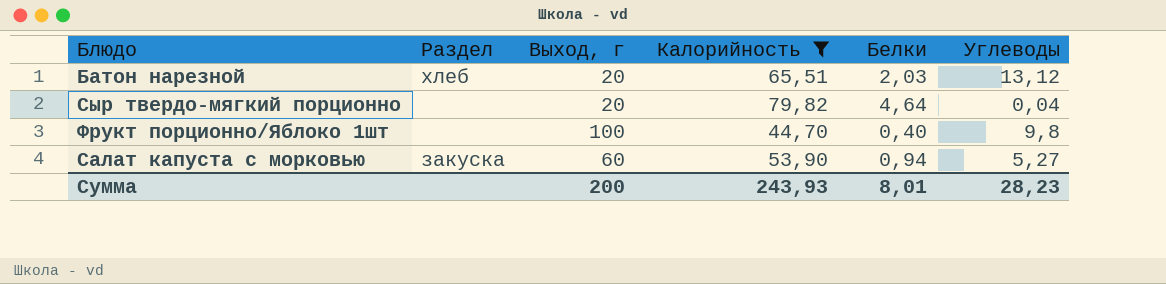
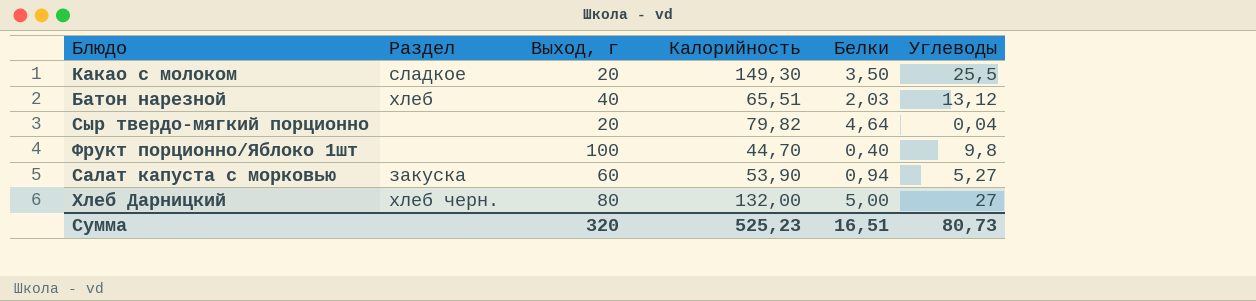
filter: Калорийность <= 79,82 -> none
Батон нарезной | Выход, г: 20 -> 40
Сумма | Выход, г: 200 -> 320
Сумма | Калорийность: 243,93 -> 525,23
Сумма | Белки: 8,01 -> 16,51
Сумма | Углеводы: 28,23 -> 80,73

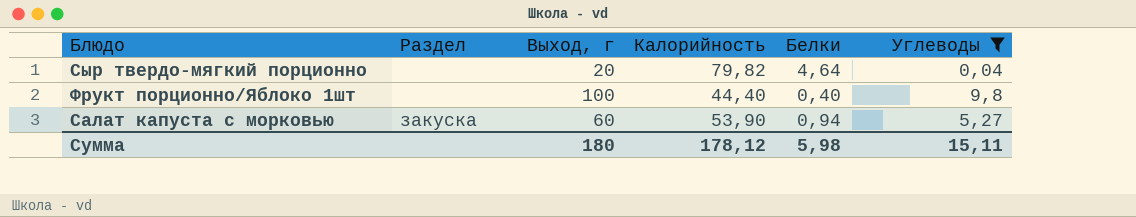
filter: none -> Углеводы <= 9,8
Фрукт порционно/Яблоко 1шт | Калорийность: 44,70 -> 44,40
Сумма | Выход, г: 320 -> 180
Сумма | Калорийность: 525,23 -> 178,12
Сумма | Белки: 16,51 -> 5,98
Сумма | Углеводы: 80,73 -> 15,11

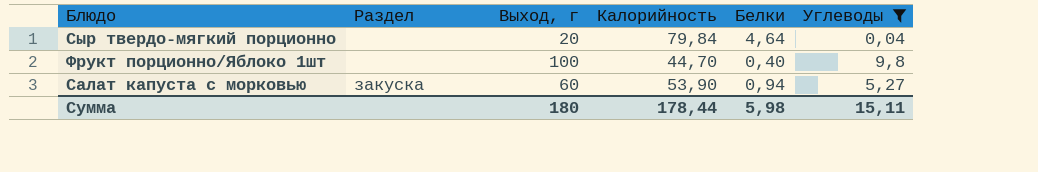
Сыр твердо-мягкий порционно | Калорийность: 79,82 -> 79,84
Фрукт порционно/Яблоко 1шт | Калорийность: 44,40 -> 44,70
Сумма | Калорийность: 178,12 -> 178,44

